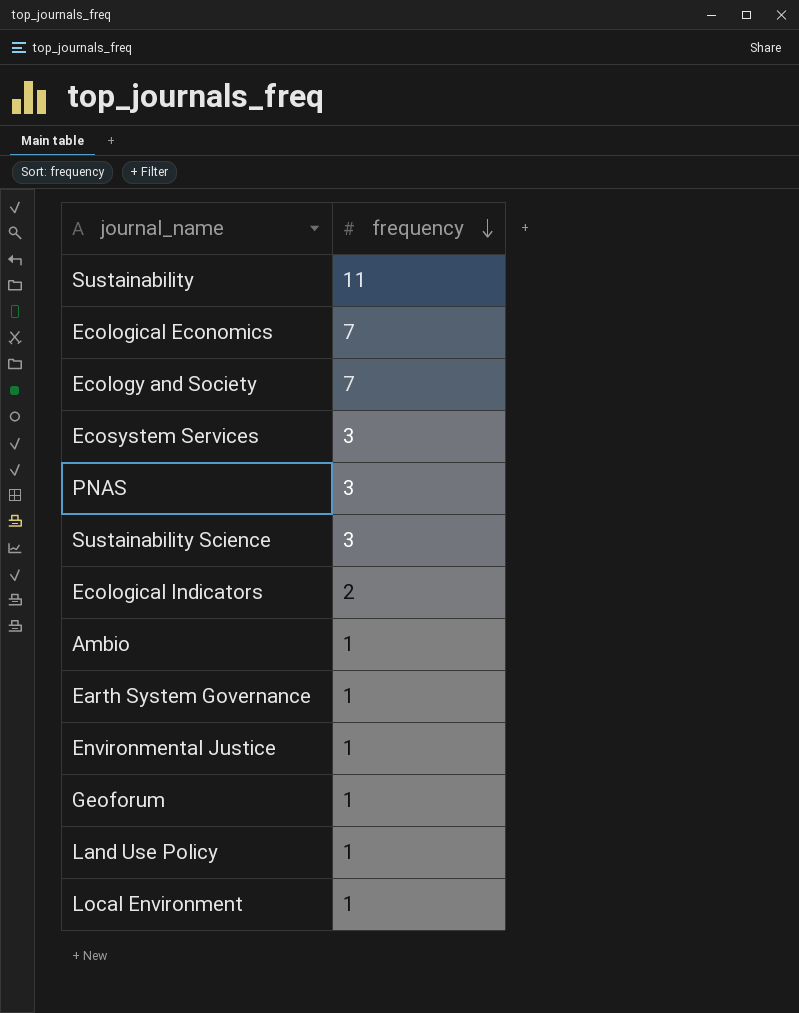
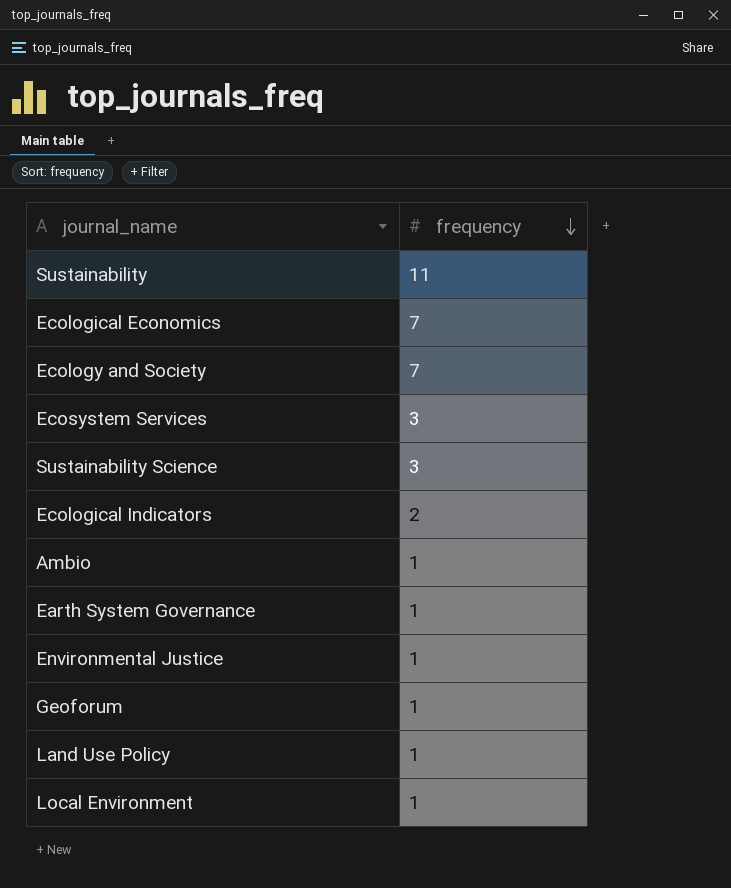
row PNAS: 3 -> none

